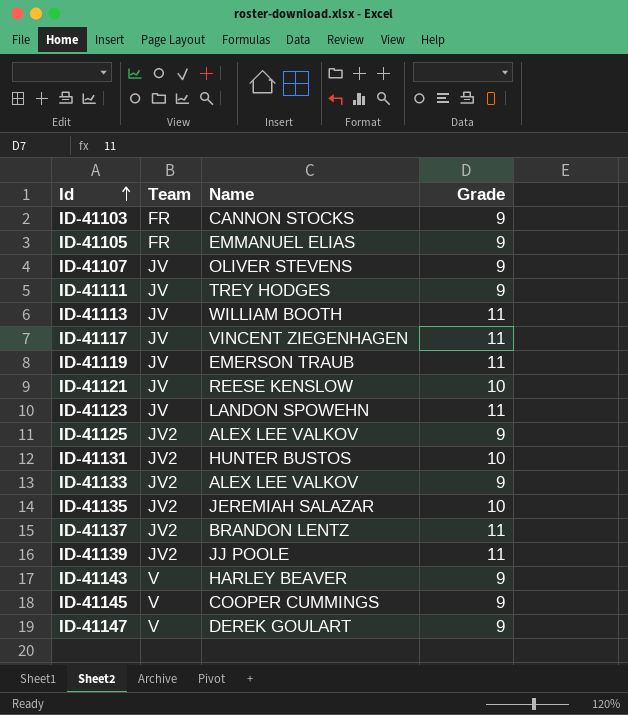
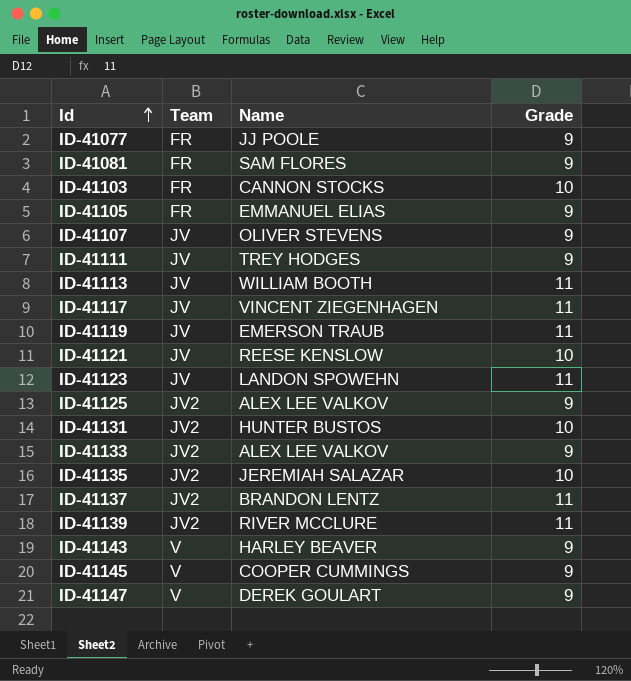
row ID-41077: none -> FR | JJ POOLE | 9
row ID-41081: none -> FR | SAM FLORES | 9
ID-41103 | Grade: 9 -> 10
ID-41139 | Name: JJ POOLE -> RIVER MCCLURE

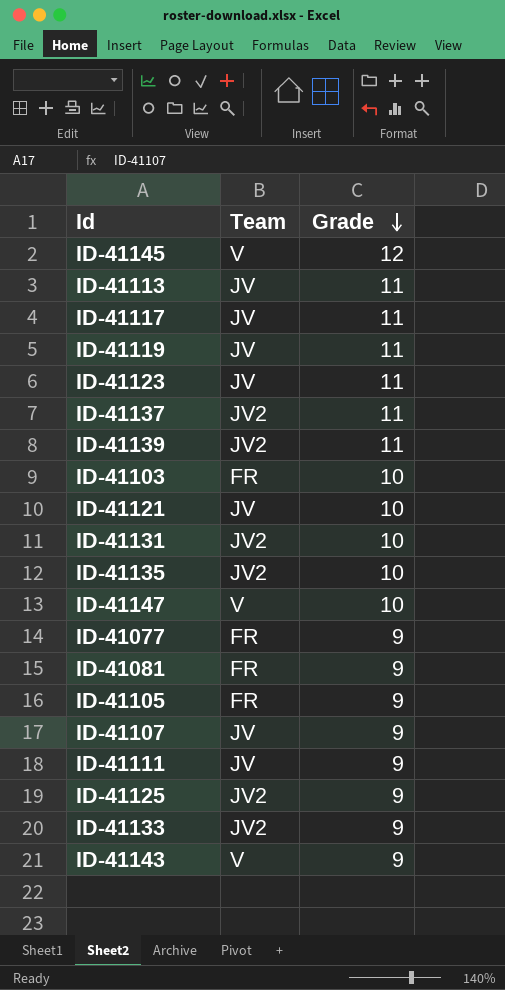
row order: Id ascending -> Grade descending
column Name | position: 3 -> none
ID-41145 | Grade: 9 -> 12
ID-41147 | Grade: 9 -> 10

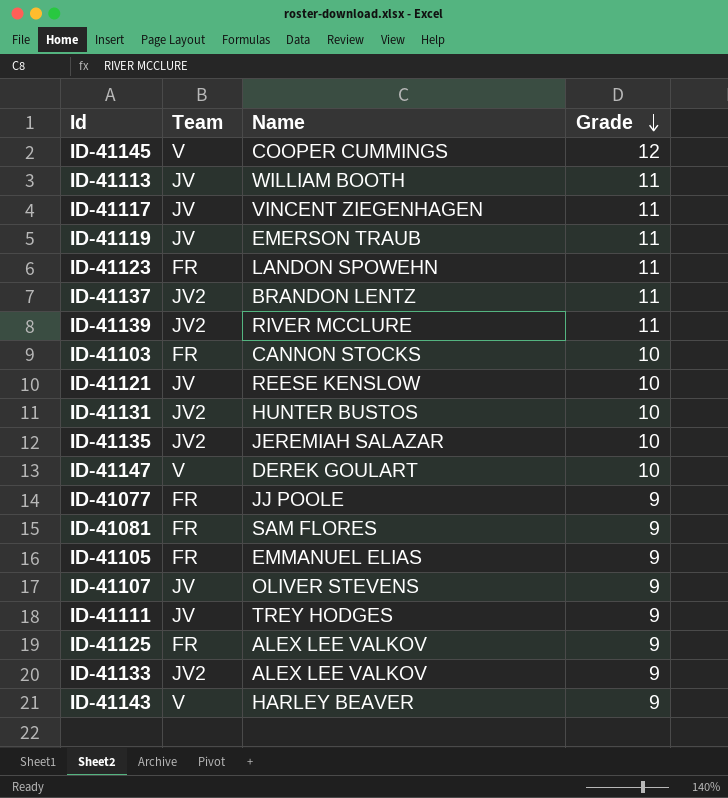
column Name | position: none -> 3
ID-41123 | Team: JV -> FR
ID-41125 | Team: JV2 -> FR

